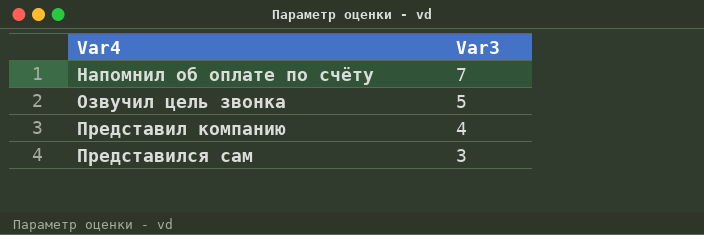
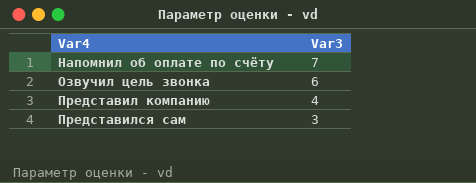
Озвучил цель звонка | Var3: 5 -> 6

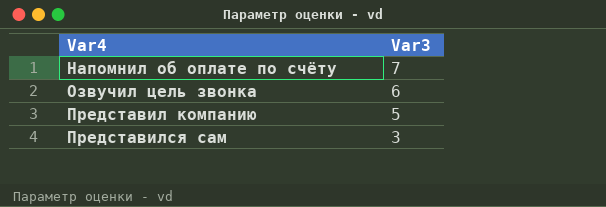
Представил компанию | Var3: 4 -> 5

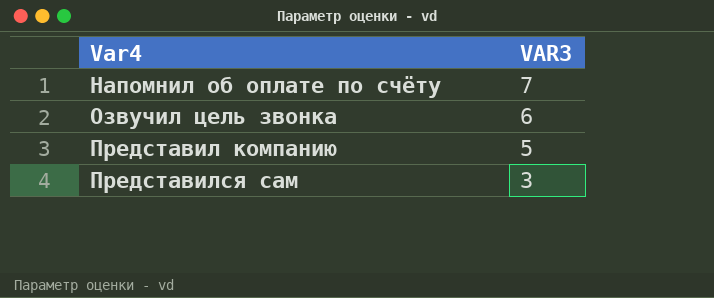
column name: Var3 -> VAR3

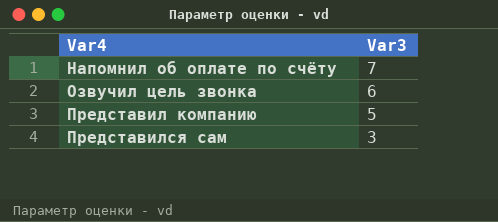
column name: VAR3 -> Var3

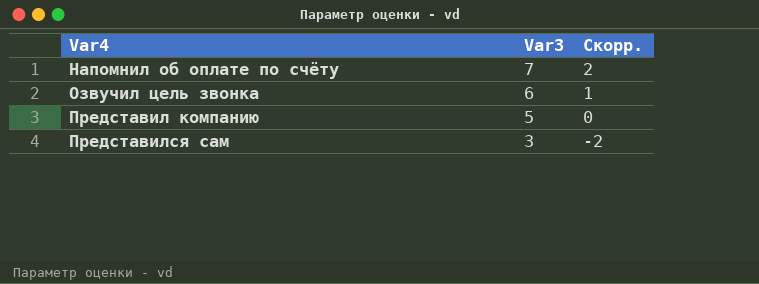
column Скорр. | formula: none -> [Var3] - 5

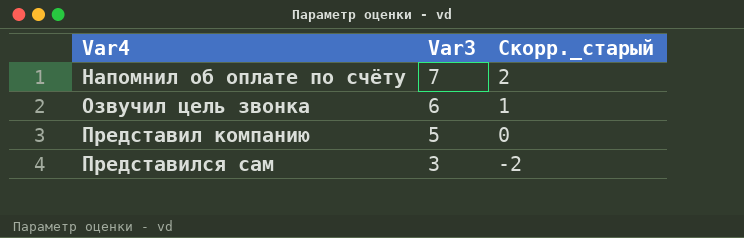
column name: Скорр. -> Скорр._старый

